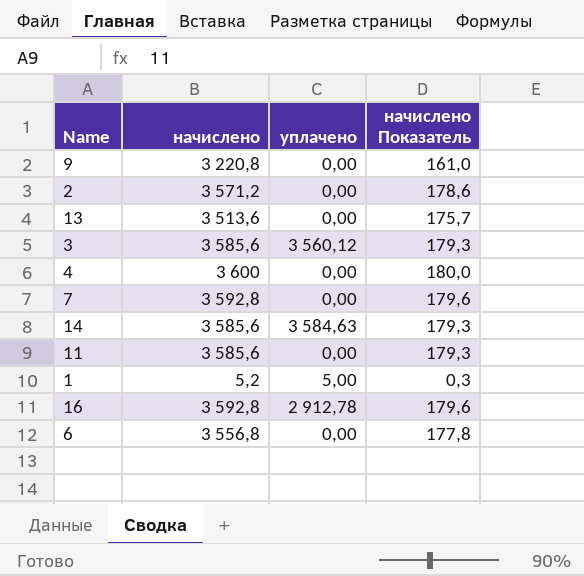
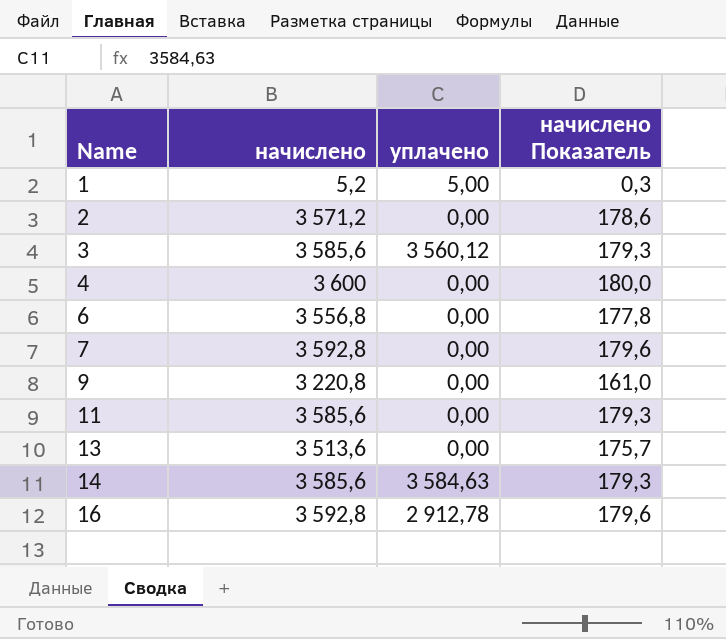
row order: none -> Name ascending

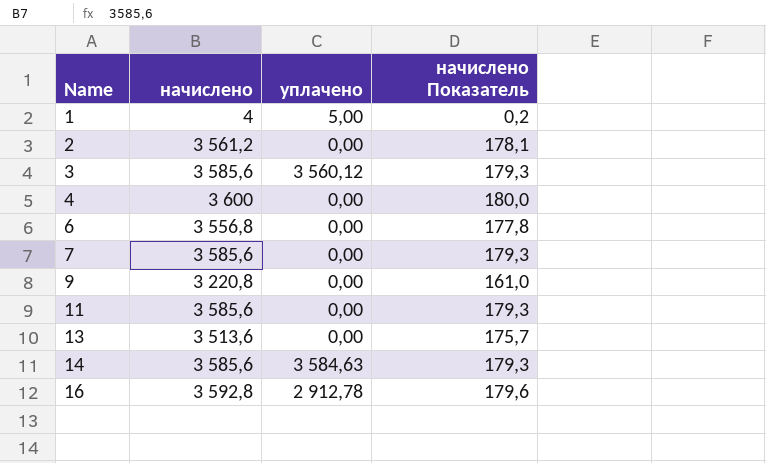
1 | начислено: 5,2 -> 4
1 | начислено Показатель: 0,3 -> 0,2
2 | начислено: 3 571,2 -> 3 561,2
2 | начислено Показатель: 178,6 -> 178,1
7 | начислено: 3 592,8 -> 3 585,6
7 | начислено Показатель: 179,6 -> 179,3

